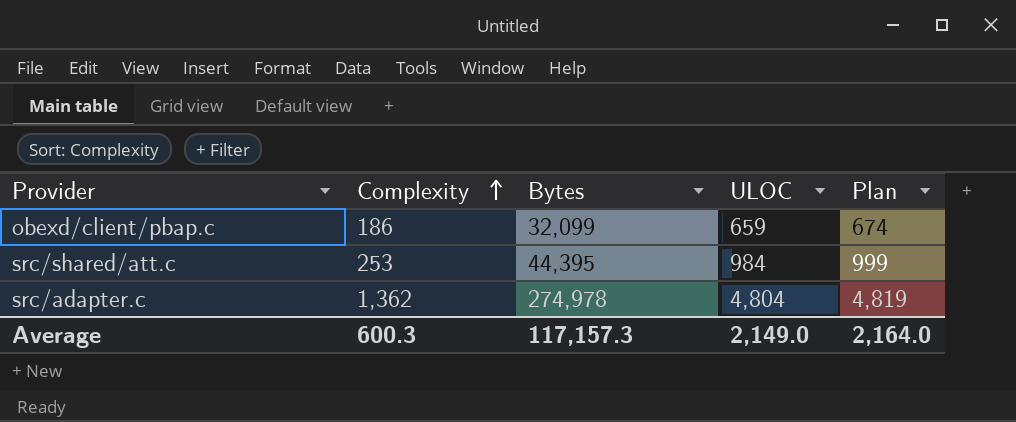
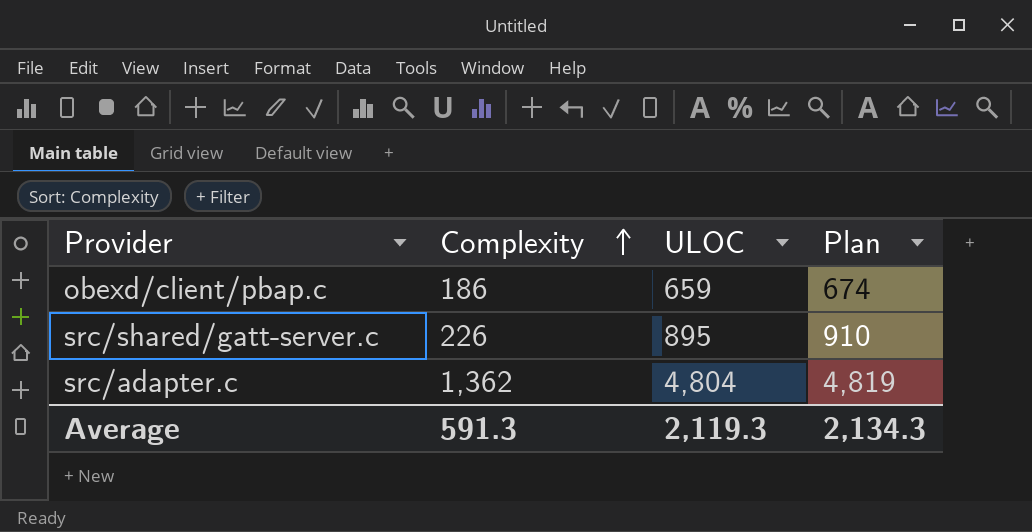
column Bytes | position: 3 -> none
row src/shared/att.c: 253 | 44,395 | 984 | 999 -> none
row src/shared/gatt-server.c: none -> 226 | 895 | 910
Average | Complexity: 600.3 -> 591.3
Average | ULOC: 2,149.0 -> 2,119.3
Average | Plan: 2,164.0 -> 2,134.3

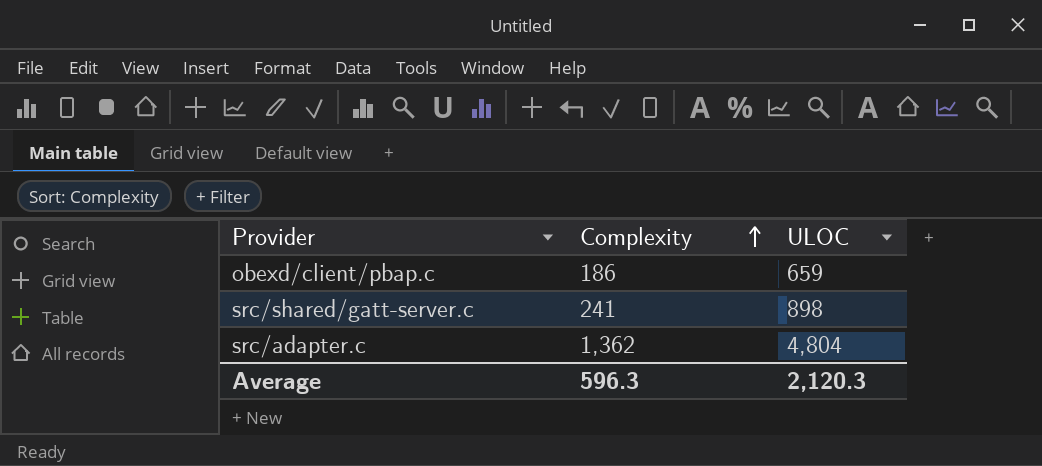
column Plan | formula: [ULOC] + 15 -> none
src/shared/gatt-server.c | Complexity: 226 -> 241
src/shared/gatt-server.c | ULOC: 895 -> 898
Average | Complexity: 591.3 -> 596.3
Average | ULOC: 2,119.3 -> 2,120.3

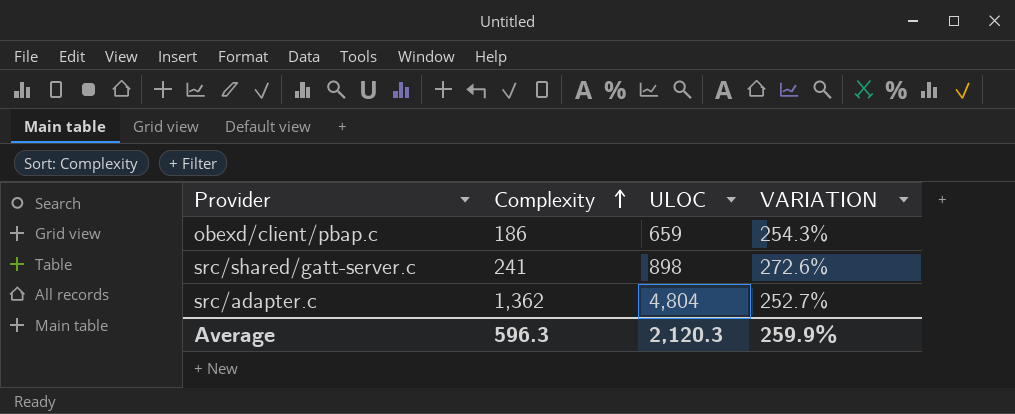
column VARIATION | formula: none -> ([ULOC] - [Complexity]) / [Complexity]

